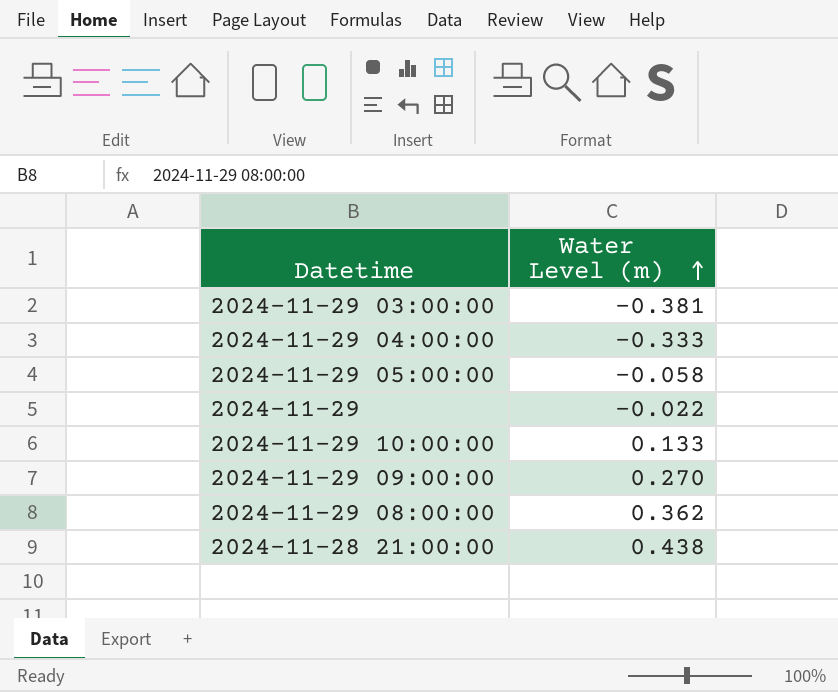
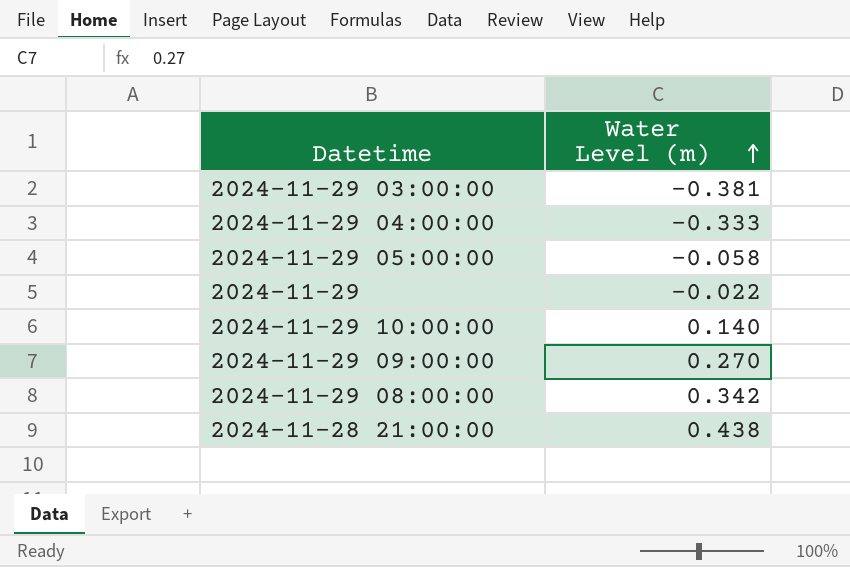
2024-11-29 10:00:00 | Water Level (m): 0.133 -> 0.140
2024-11-29 08:00:00 | Water Level (m): 0.362 -> 0.342

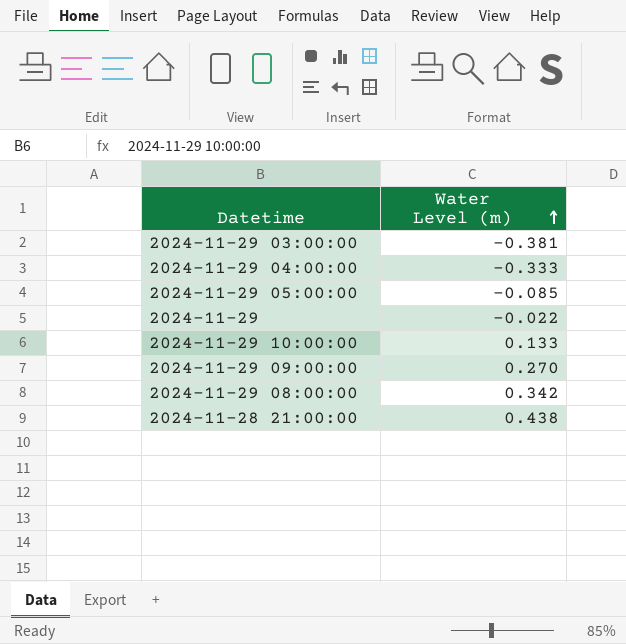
2024-11-29 05:00:00 | Water Level (m): -0.058 -> -0.085
2024-11-29 10:00:00 | Water Level (m): 0.140 -> 0.133

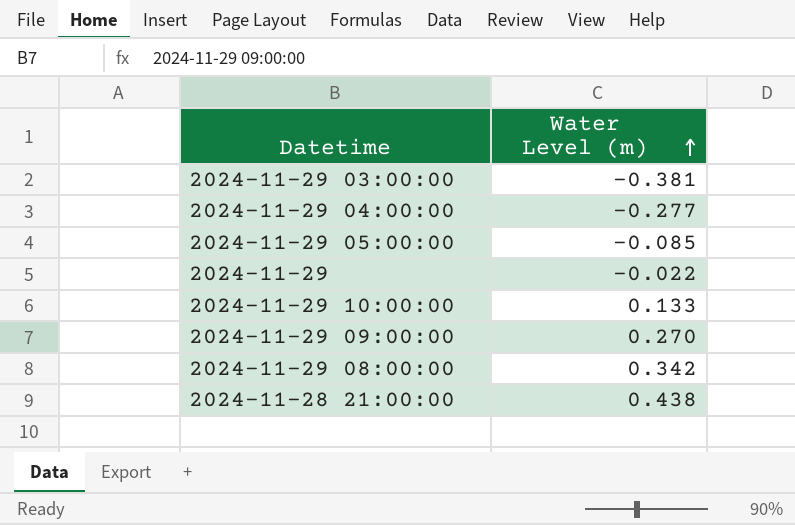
2024-11-29 04:00:00 | Water Level (m): -0.333 -> -0.277

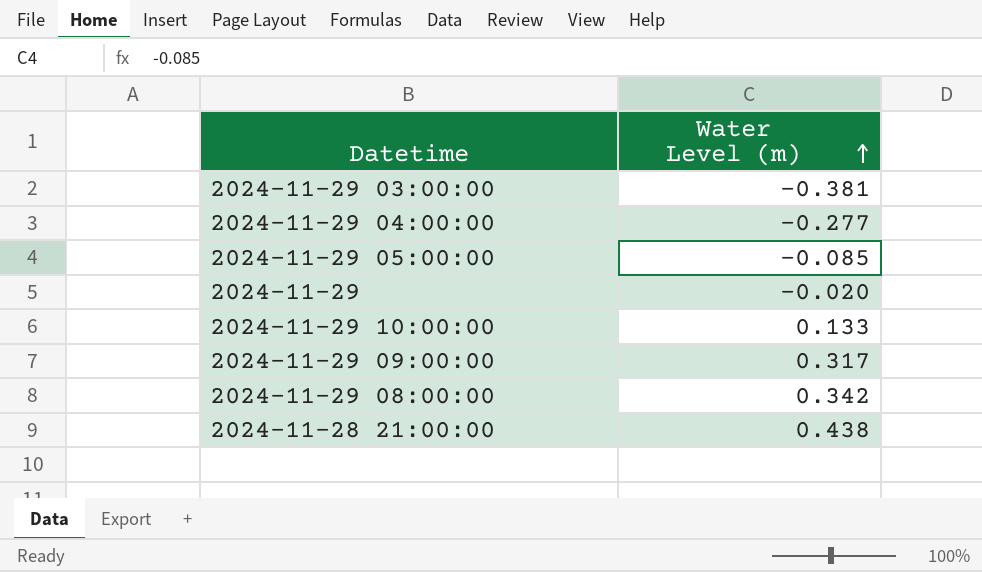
2024-11-29 | Water Level (m): -0.022 -> -0.020
2024-11-29 09:00:00 | Water Level (m): 0.270 -> 0.317

